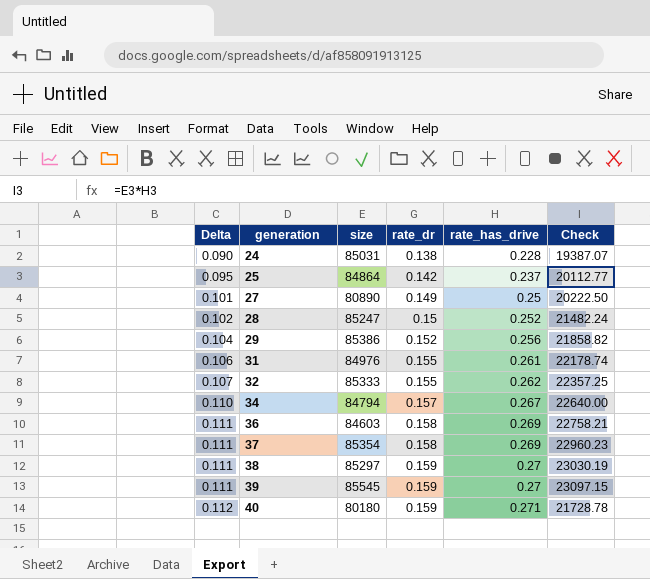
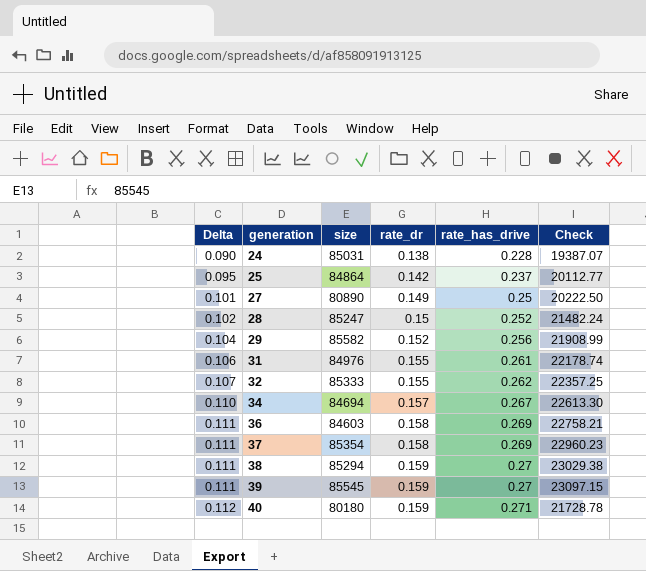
29 | size: 85386 -> 85582
29 | Check: 21858.82 -> 21908.99
34 | size: 84794 -> 84694
34 | Check: 22640.00 -> 22613.30
38 | size: 85297 -> 85294
38 | Check: 23030.19 -> 23029.38

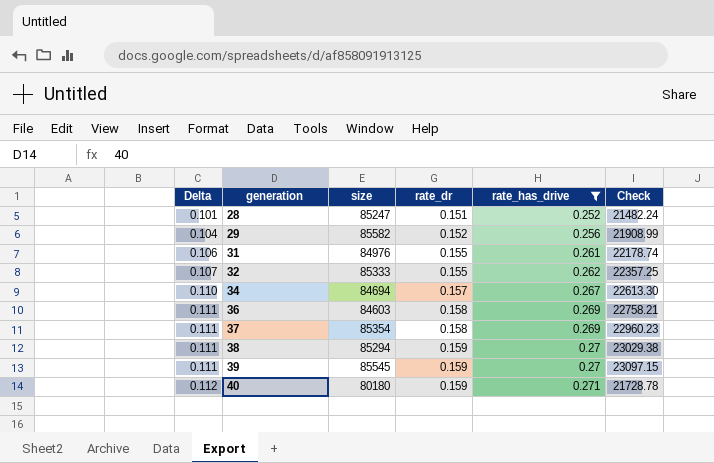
filter: none -> rate_has_drive >= 0.252
28 | Delta: 0.102 -> 0.101
28 | rate_dr: 0.15 -> 0.151

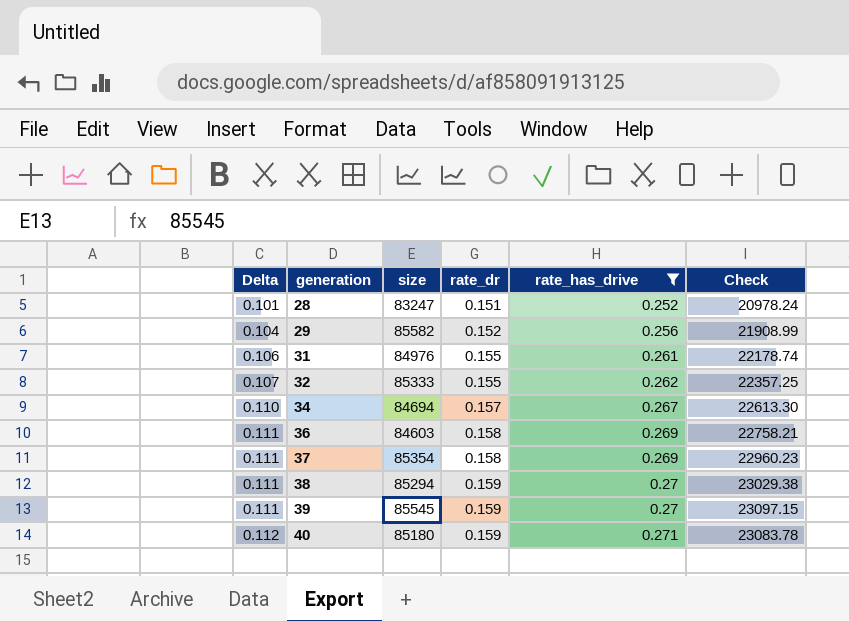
28 | size: 85247 -> 83247
28 | Check: 21482.24 -> 20978.24
40 | size: 80180 -> 85180
40 | Check: 21728.78 -> 23083.78

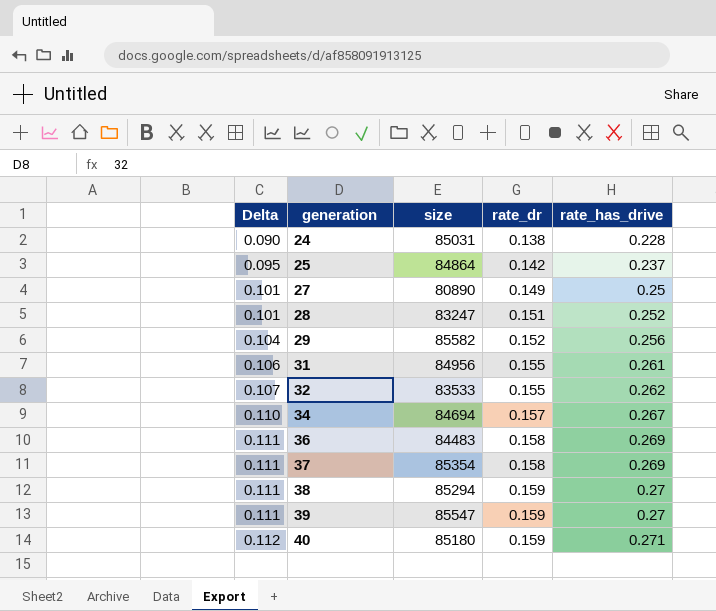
filter: rate_has_drive >= 0.252 -> none
column Check | formula: [size] * [rate_has_drive] -> none
31 | size: 84976 -> 84956
32 | size: 85333 -> 83533
36 | size: 84603 -> 84483
39 | size: 85545 -> 85547

